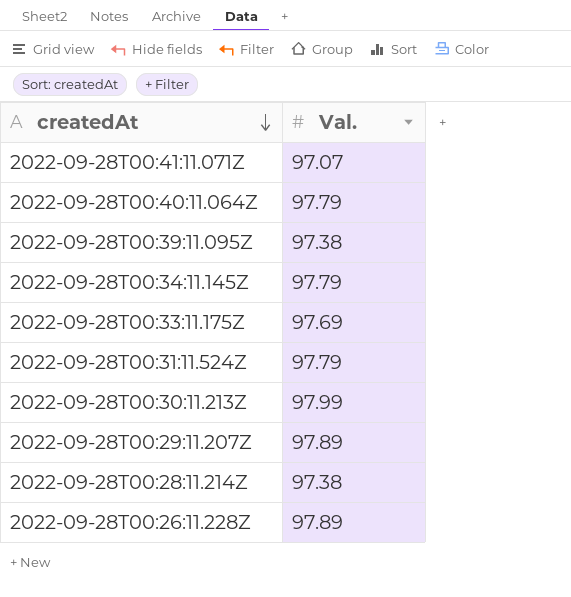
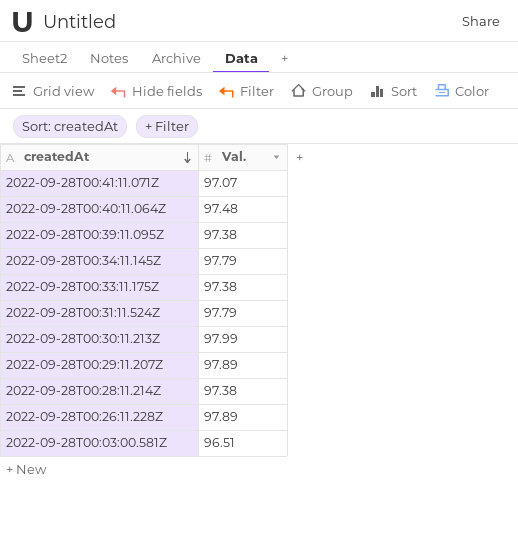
2022-09-28T00:40:11.064Z | Val.: 97.79 -> 97.48
2022-09-28T00:33:11.175Z | Val.: 97.69 -> 97.38
row 2022-09-28T00:03:00.581Z: none -> 96.51

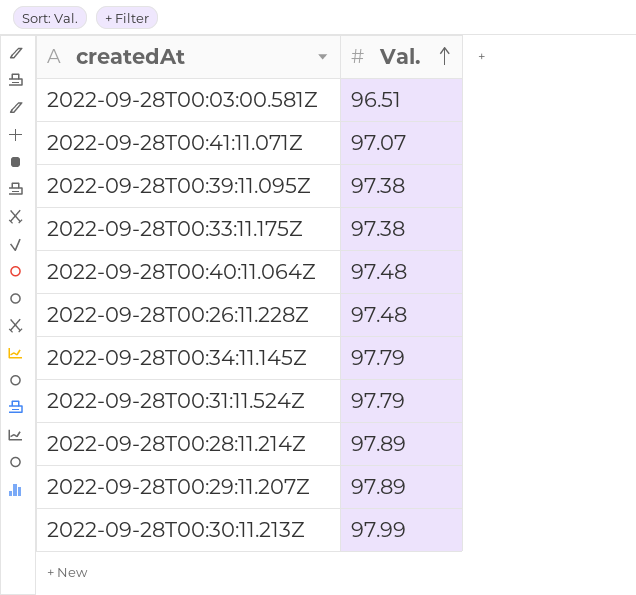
row order: createdAt descending -> Val. ascending
2022-09-28T00:26:11.228Z | Val.: 97.89 -> 97.48
2022-09-28T00:28:11.214Z | Val.: 97.38 -> 97.89

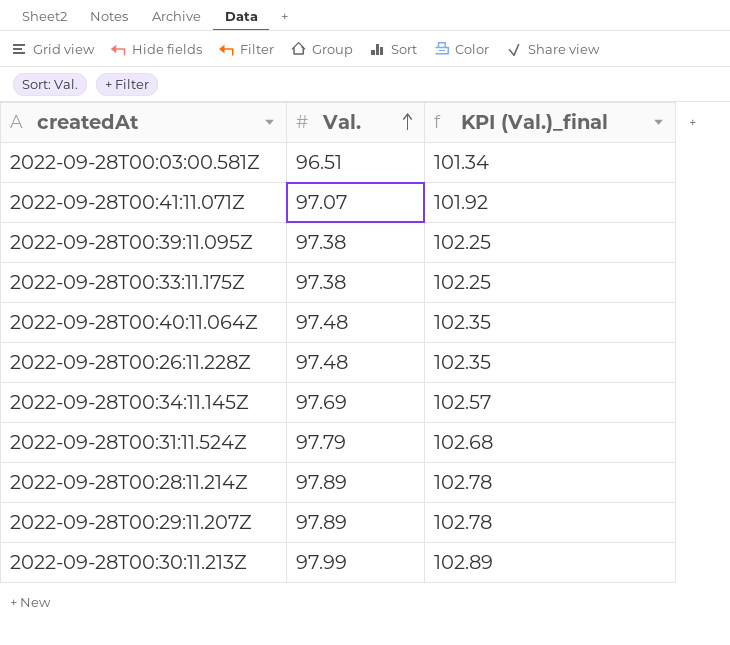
column KPI (Val.)_final | formula: none -> [Val.] * 1.05
2022-09-28T00:34:11.145Z | Val.: 97.79 -> 97.69

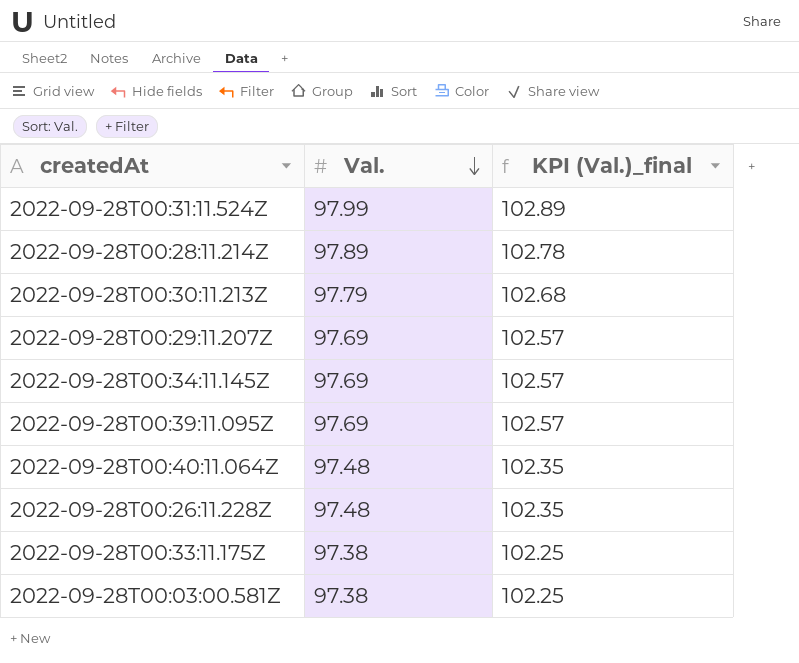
row order: Val. ascending -> Val. descending
row 2022-09-28T00:41:11.071Z: 97.07 | 101.92 -> none
2022-09-28T00:31:11.524Z | Val.: 97.79 -> 97.99
2022-09-28T00:31:11.524Z | KPI (Val.)_final: 102.68 -> 102.89
2022-09-28T00:30:11.213Z | Val.: 97.99 -> 97.79
2022-09-28T00:30:11.213Z | KPI (Val.)_final: 102.89 -> 102.68
2022-09-28T00:29:11.207Z | Val.: 97.89 -> 97.69
2022-09-28T00:29:11.207Z | KPI (Val.)_final: 102.78 -> 102.57
2022-09-28T00:39:11.095Z | Val.: 97.38 -> 97.69
2022-09-28T00:39:11.095Z | KPI (Val.)_final: 102.25 -> 102.57
2022-09-28T00:03:00.581Z | Val.: 96.51 -> 97.38
2022-09-28T00:03:00.581Z | KPI (Val.)_final: 101.34 -> 102.25

